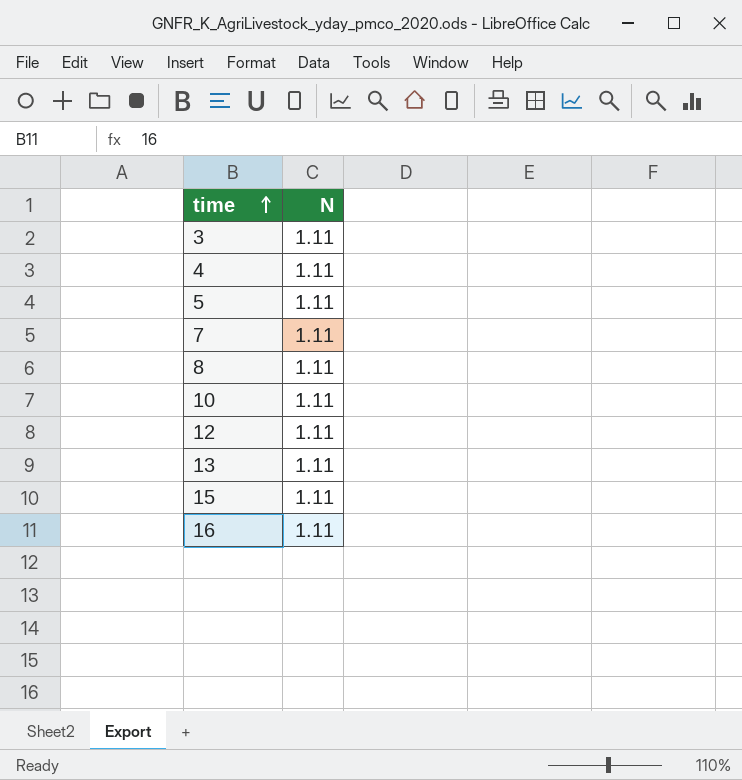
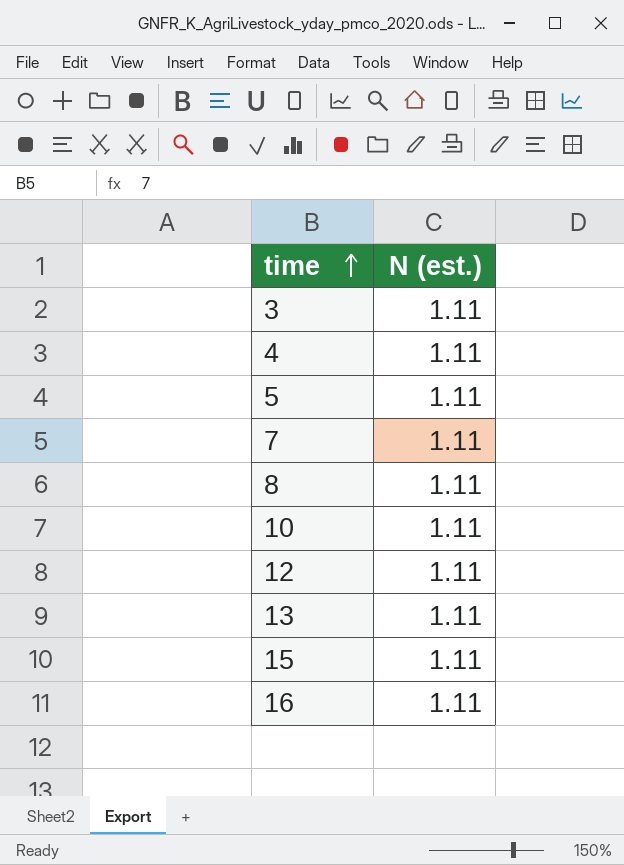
column name: N -> N (est.)

